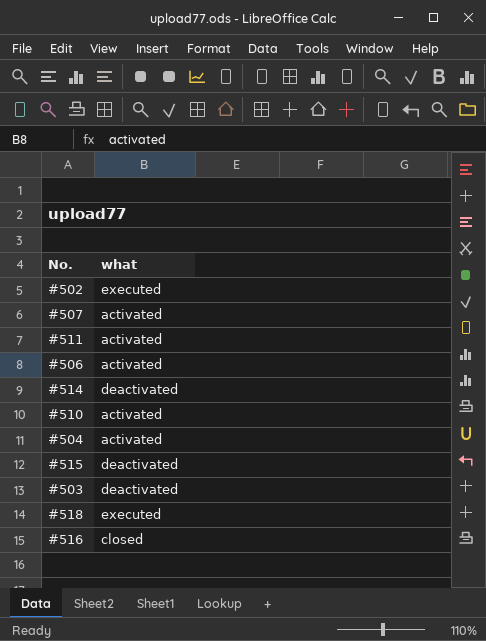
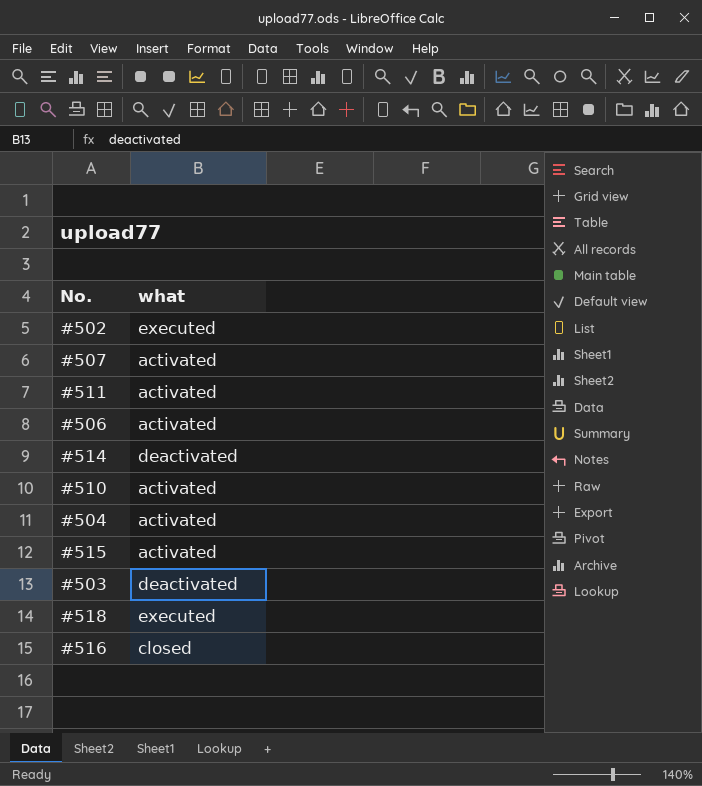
#515 | what: deactivated -> activated

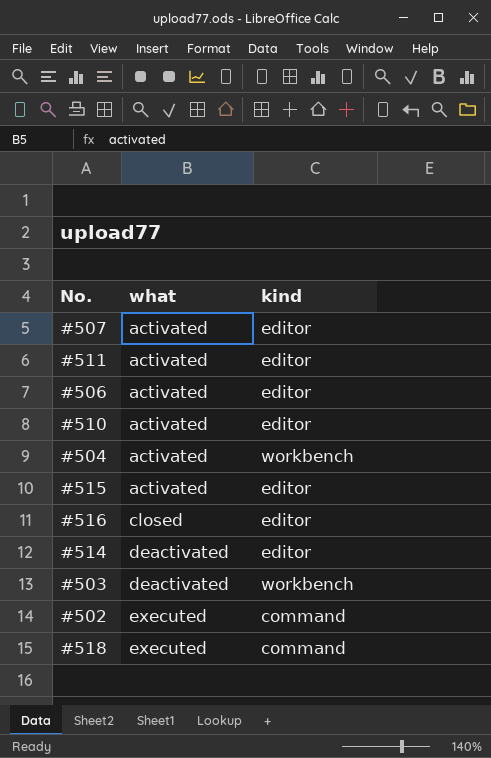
row order: none -> what ascending
column kind | position: none -> 3

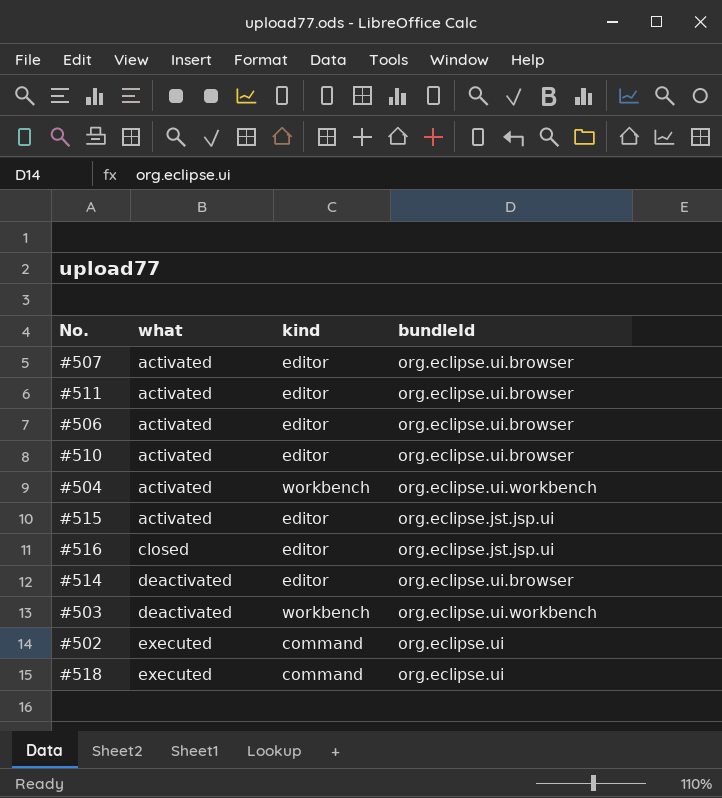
column bundleId | position: none -> 4

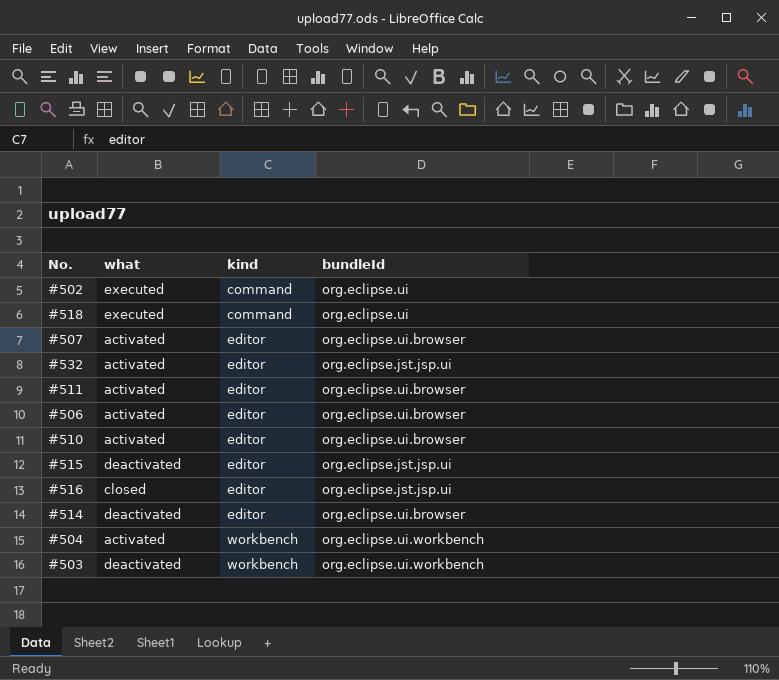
row order: what ascending -> kind ascending
row #532: none -> activated | editor | org.eclipse.jst.jsp.ui
#515 | what: activated -> deactivated

